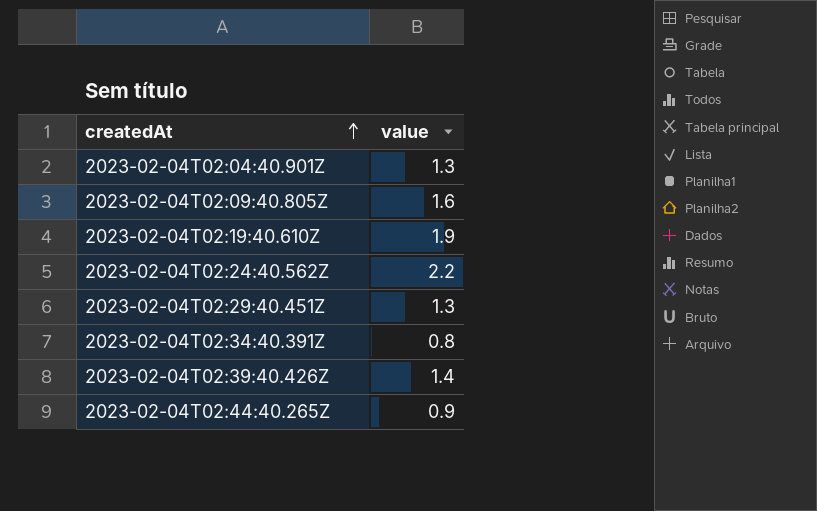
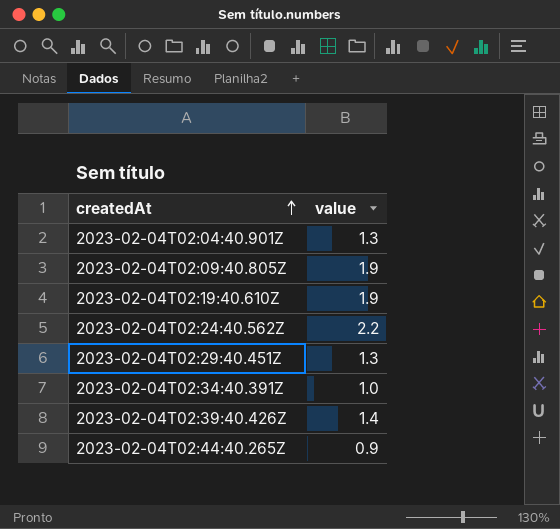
2023-02-04T02:09:40.805Z | value: 1.6 -> 1.9
2023-02-04T02:34:40.391Z | value: 0.8 -> 1.0

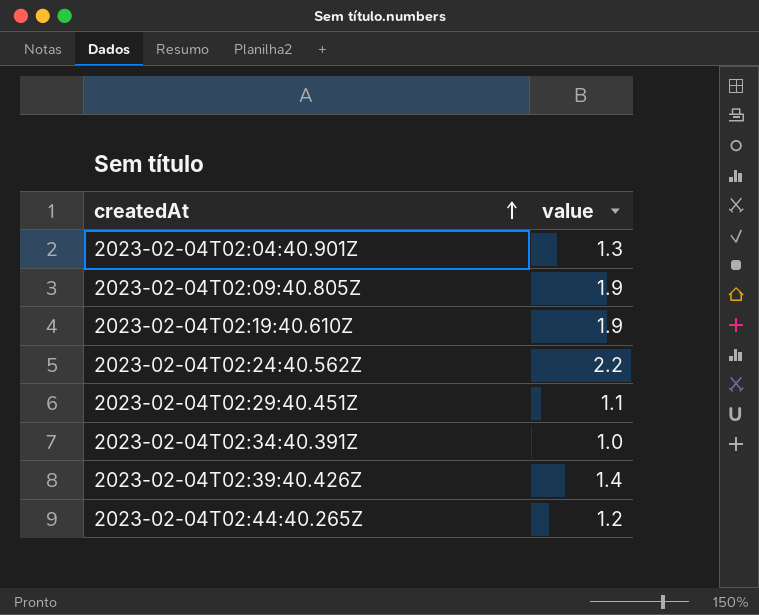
2023-02-04T02:29:40.451Z | value: 1.3 -> 1.1
2023-02-04T02:44:40.265Z | value: 0.9 -> 1.2

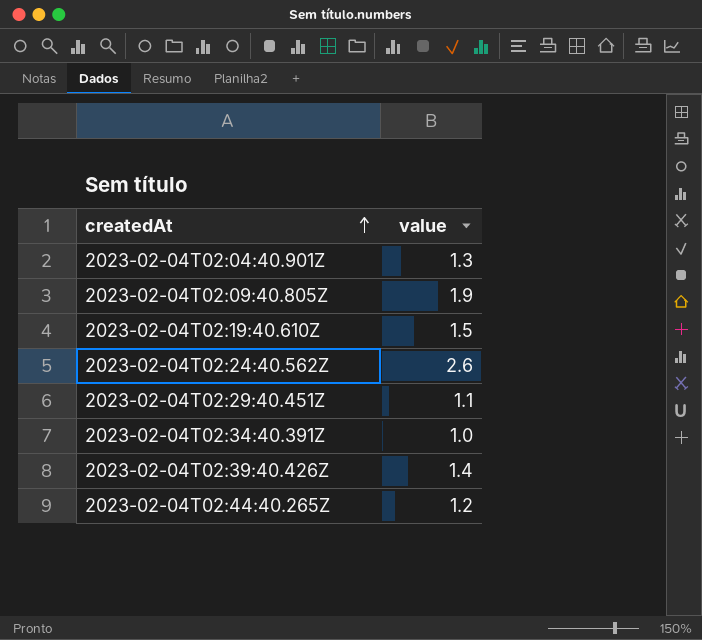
2023-02-04T02:19:40.610Z | value: 1.9 -> 1.5
2023-02-04T02:24:40.562Z | value: 2.2 -> 2.6

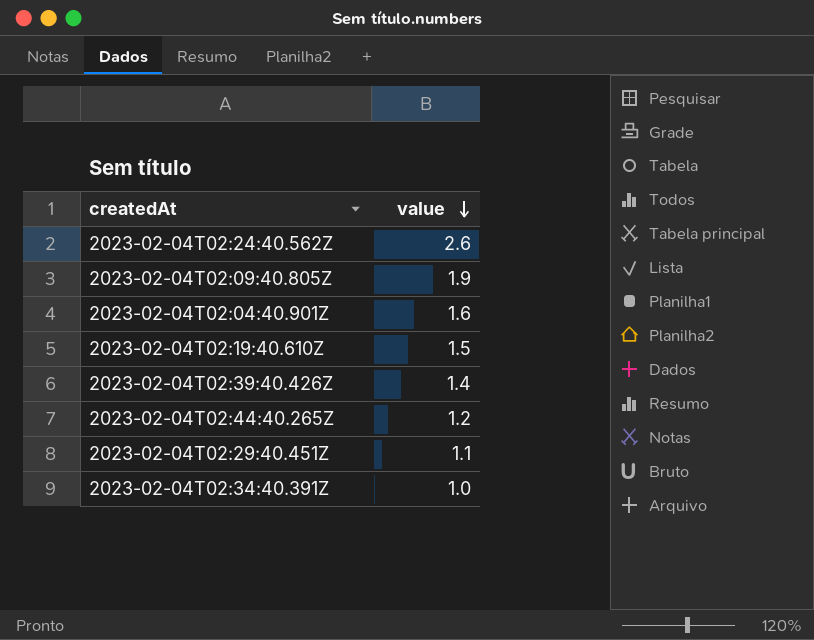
row order: createdAt ascending -> value descending
2023-02-04T02:04:40.901Z | value: 1.3 -> 1.6

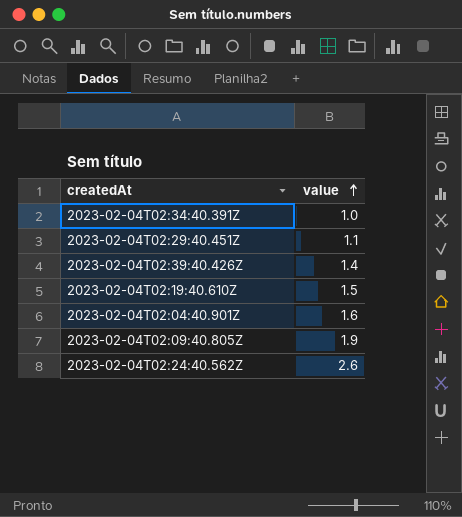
row order: value descending -> value ascending
row 2023-02-04T02:44:40.265Z: 1.2 -> none

